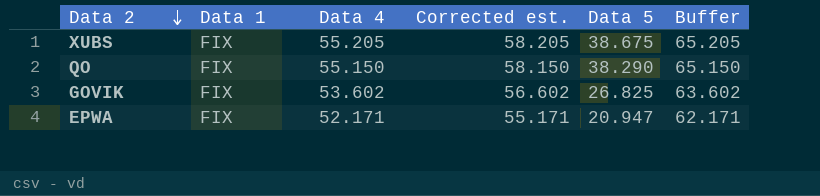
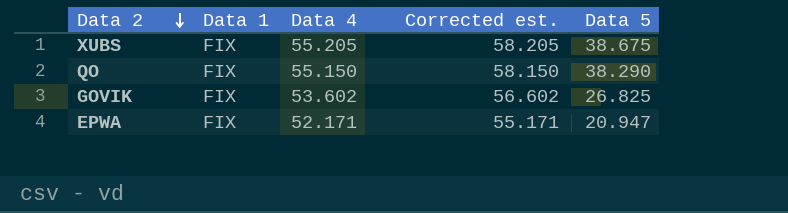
column Buffer | formula: [Data 4] + 10 -> none

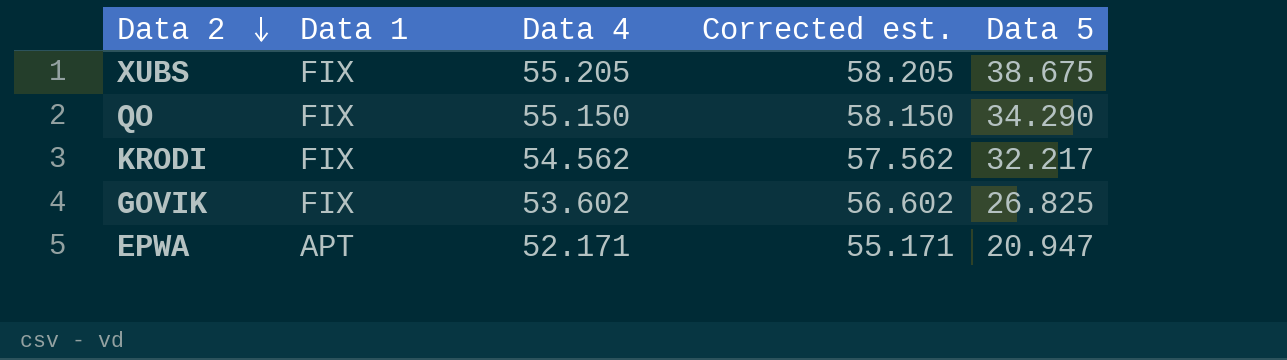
QO | Data 5: 38.290 -> 34.290
row KRODI: none -> FIX | 54.562 | 57.562 | 32.217
EPWA | Data 1: FIX -> APT

